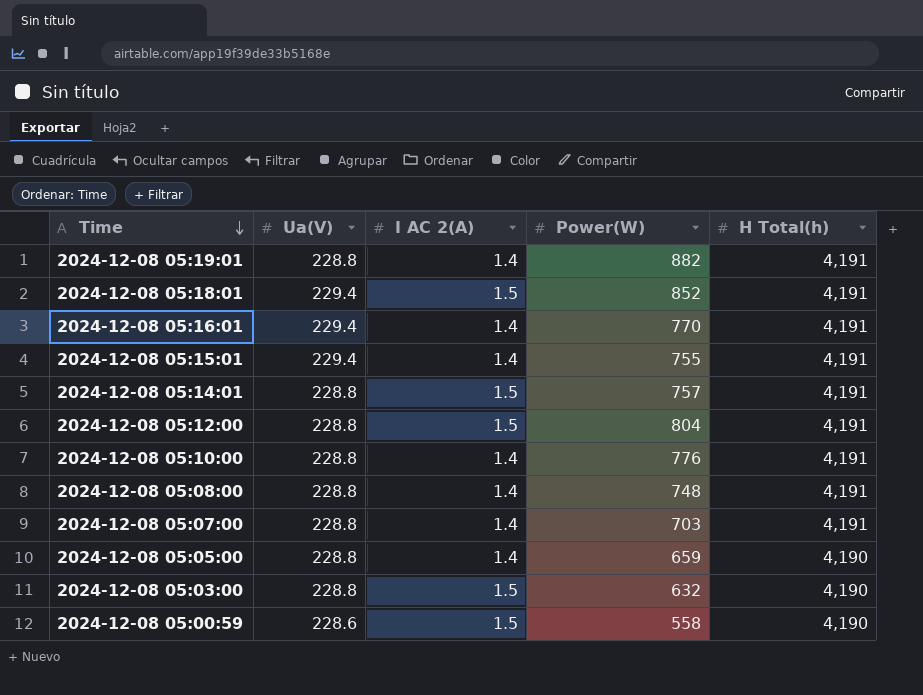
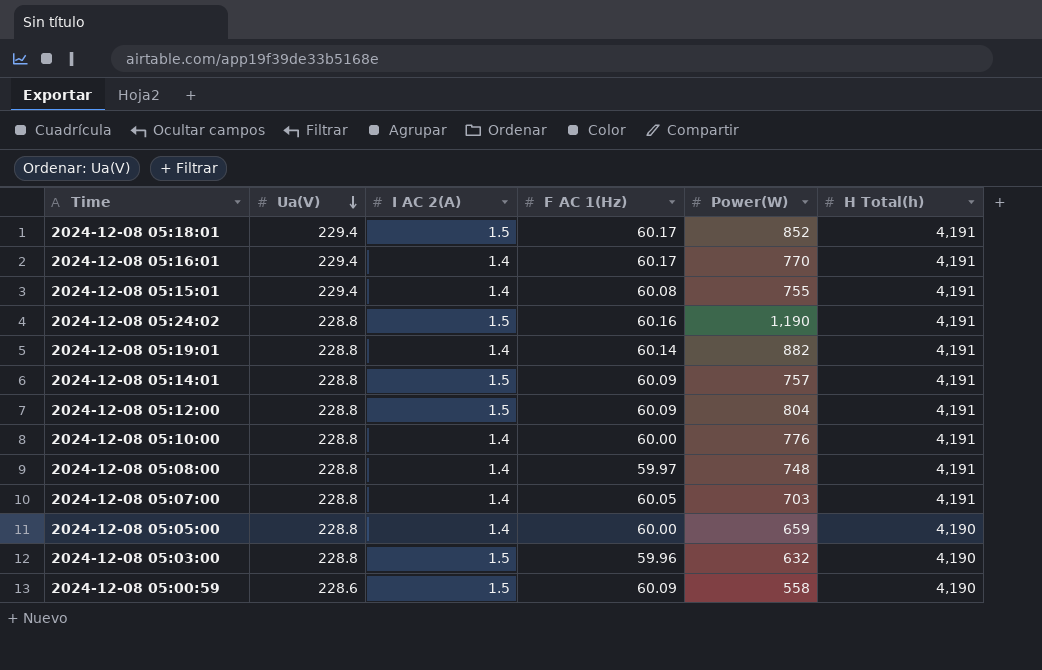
row order: Time descending -> Ua(V) descending
column F AC 1(Hz) | position: none -> 4
row 2024-12-08 05:24:02: none -> 228.8 | 1.5 | 60.16 | 1,190 | 4,191

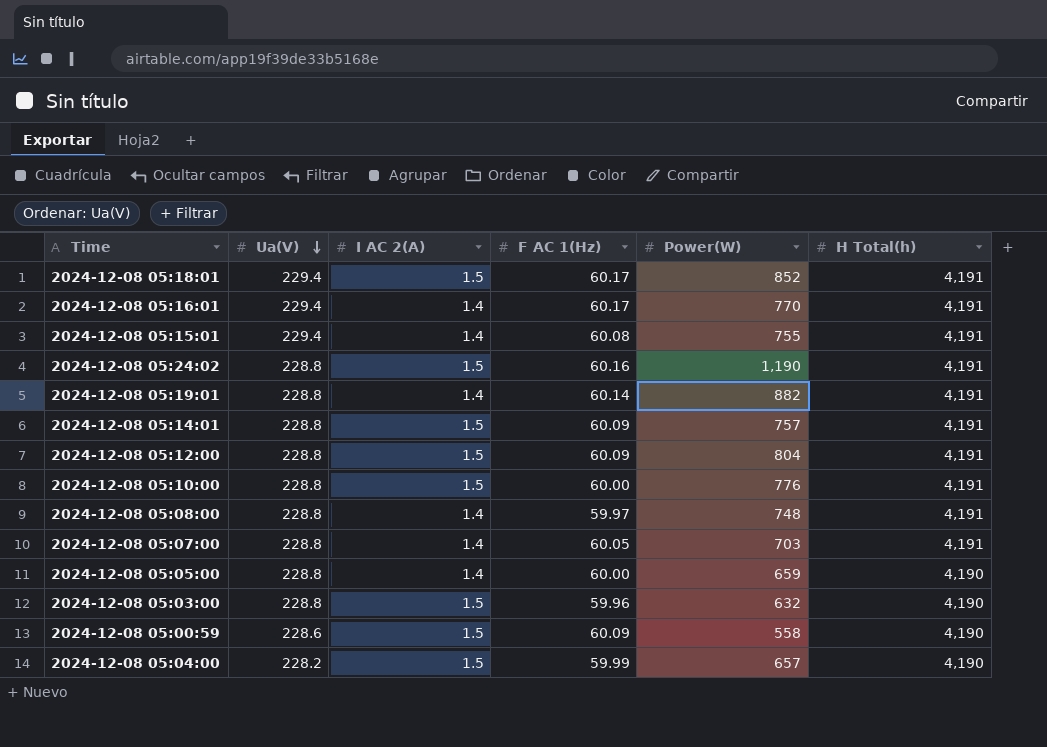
2024-12-08 05:10:00 | I AC 2(A): 1.4 -> 1.5
row 2024-12-08 05:04:00: none -> 228.2 | 1.5 | 59.99 | 657 | 4,190

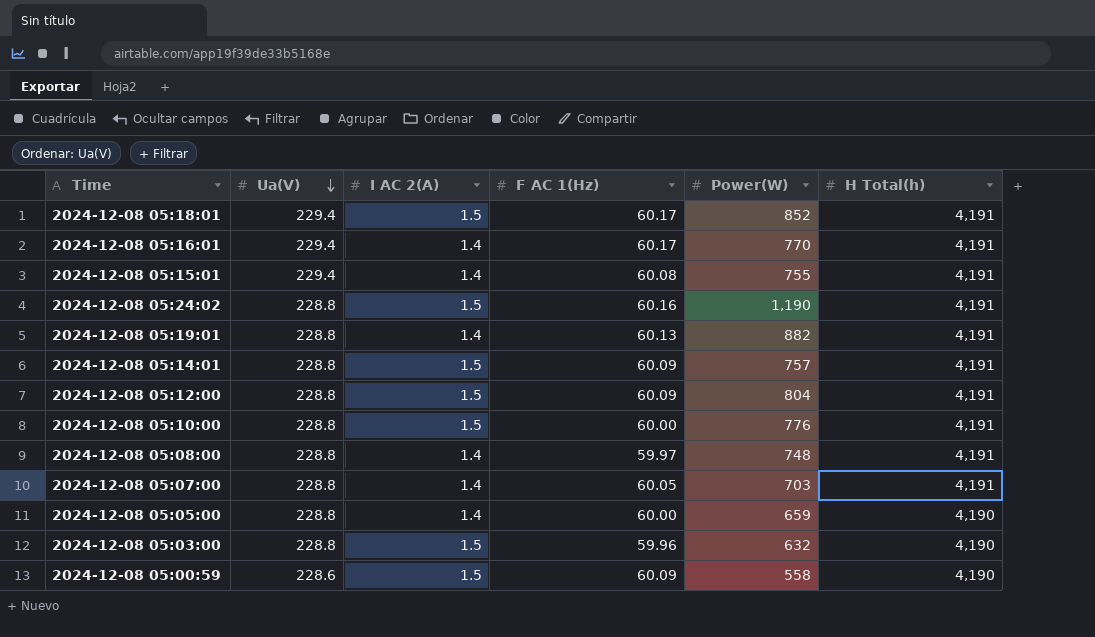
row 2024-12-08 05:04:00: 228.2 | 1.5 | 59.99 | 657 | 4,190 -> none
2024-12-08 05:19:01 | F AC 1(Hz): 60.14 -> 60.13

